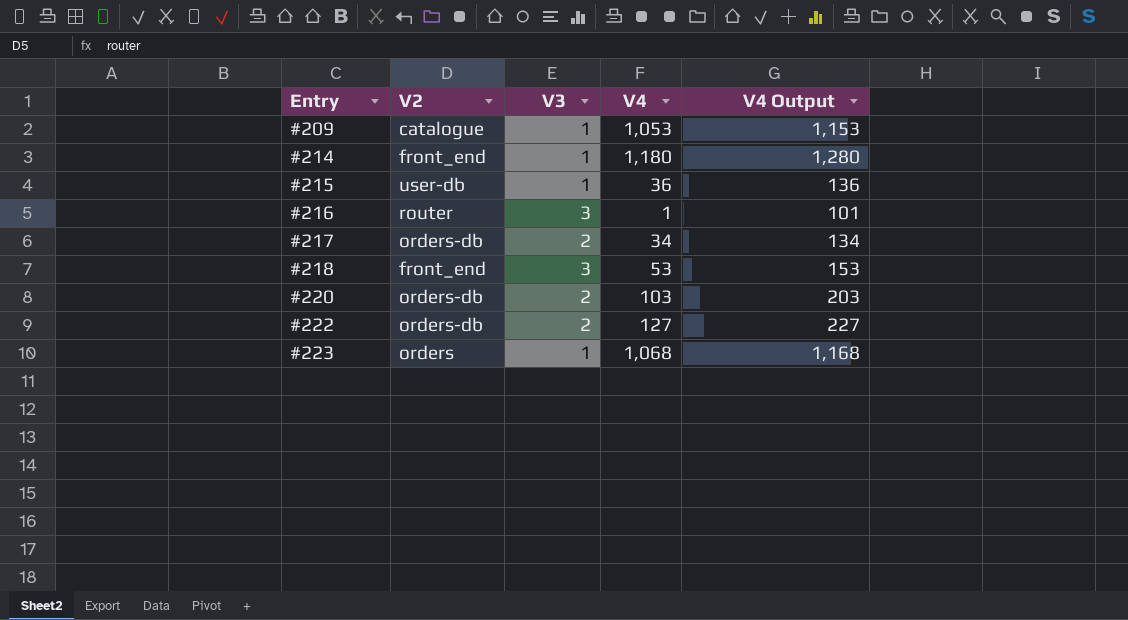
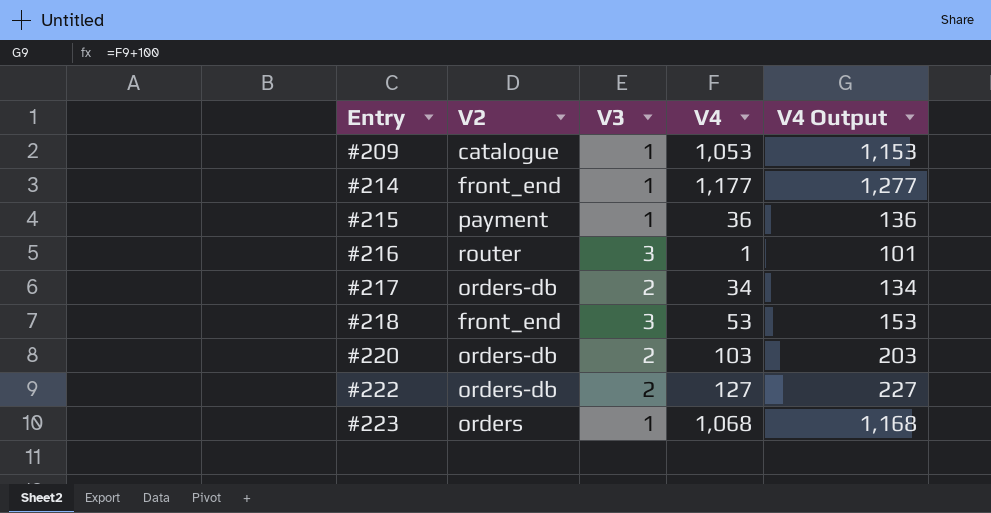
#214 | V4: 1,180 -> 1,177
#214 | V4 Output: 1,280 -> 1,277
#215 | V2: user-db -> payment

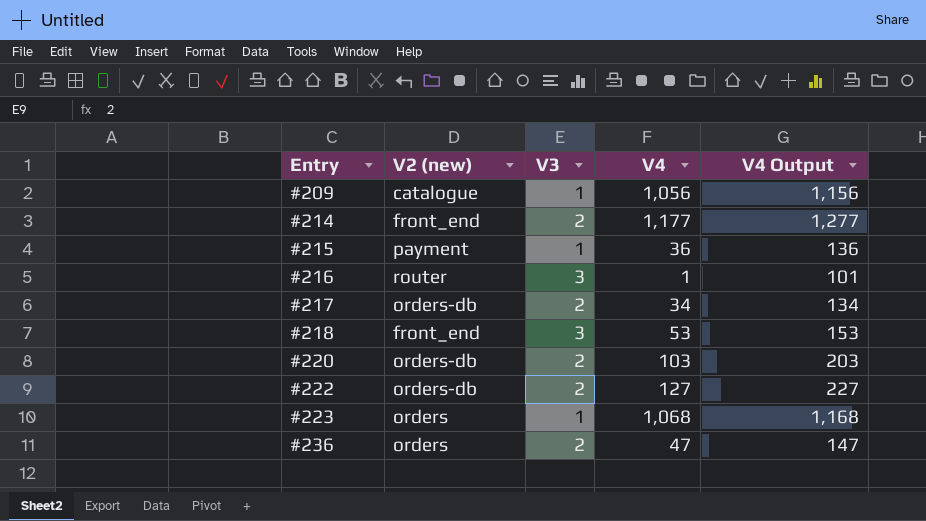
column name: V2 -> V2 (new)
#209 | V4: 1,053 -> 1,056
#209 | V4 Output: 1,153 -> 1,156
#214 | V3: 1 -> 2
row #236: none -> orders | 2 | 47 | 147

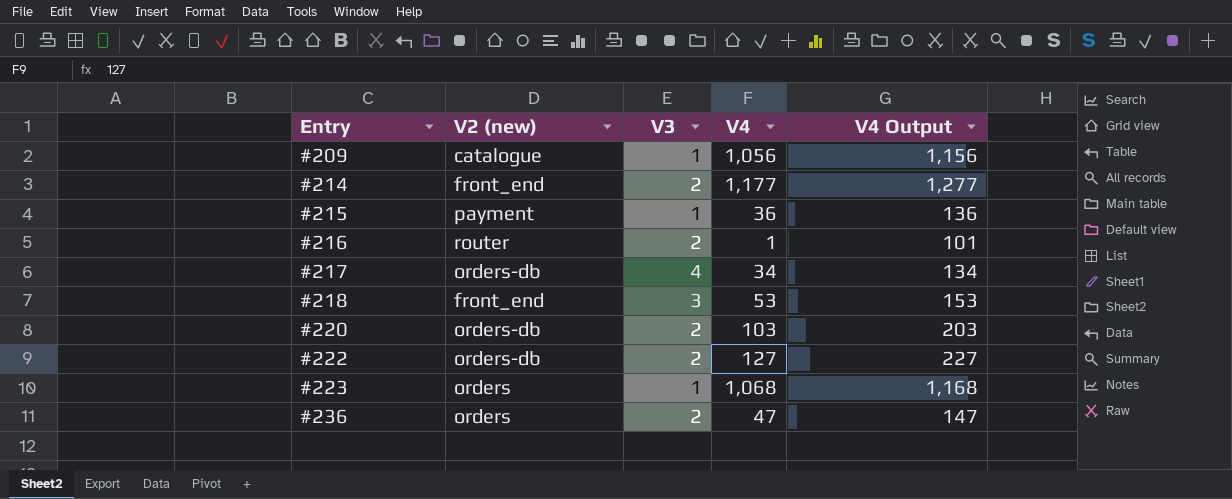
#216 | V3: 3 -> 2
#217 | V3: 2 -> 4

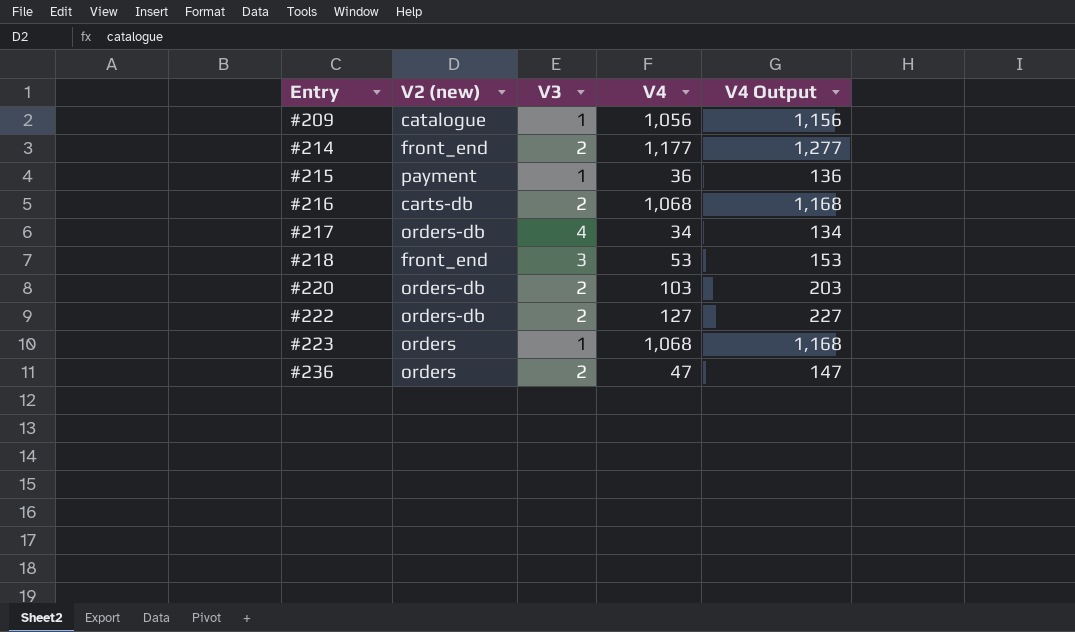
#216 | V2 (new): router -> carts-db
#216 | V4: 1 -> 1,068
#216 | V4 Output: 101 -> 1,168

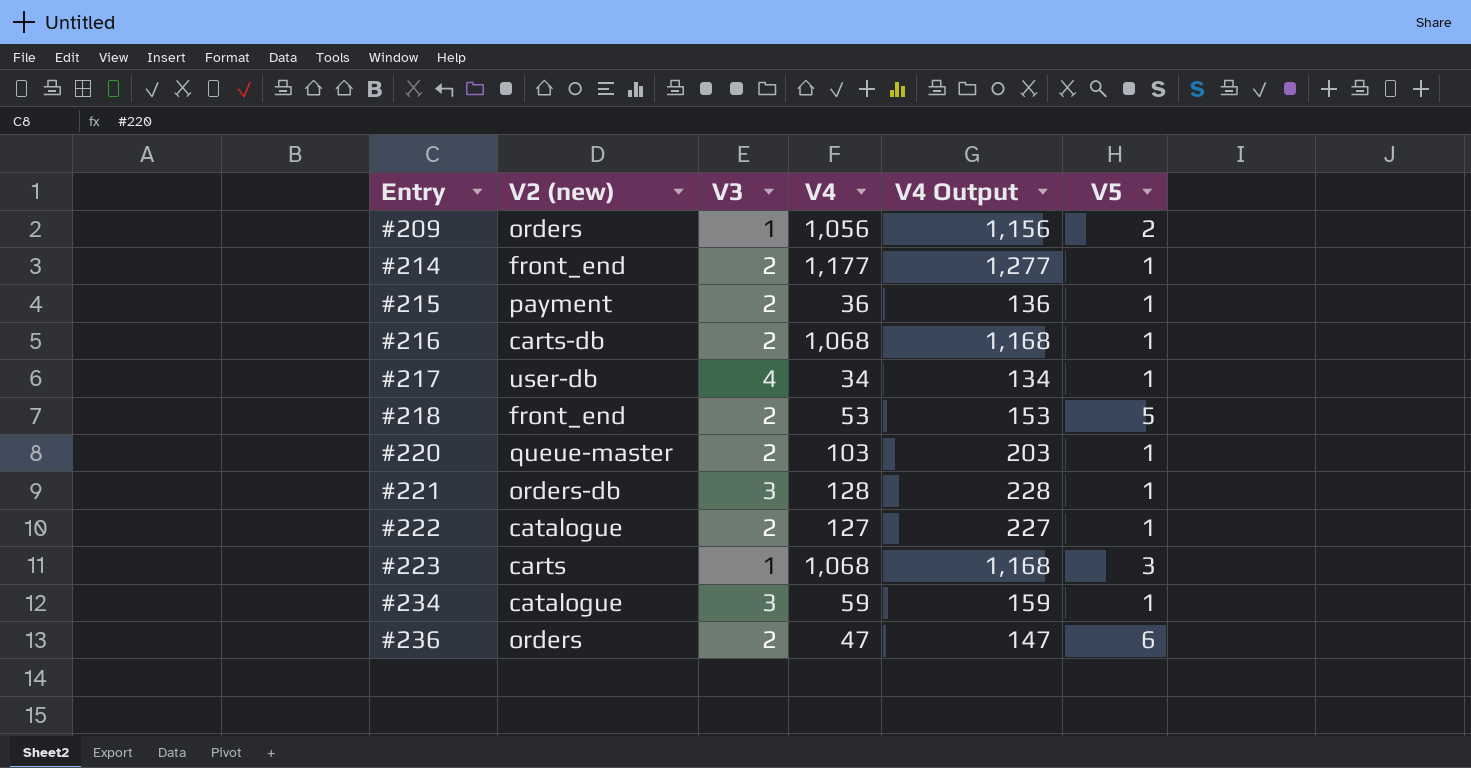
column V5 | position: none -> 6
#209 | V2 (new): catalogue -> orders
#215 | V3: 1 -> 2
#217 | V2 (new): orders-db -> user-db
#218 | V3: 3 -> 2
#220 | V2 (new): orders-db -> queue-master
row #221: none -> orders-db | 3 | 128 | 228 | 1
#222 | V2 (new): orders-db -> catalogue
#223 | V2 (new): orders -> carts
row #234: none -> catalogue | 3 | 59 | 159 | 1

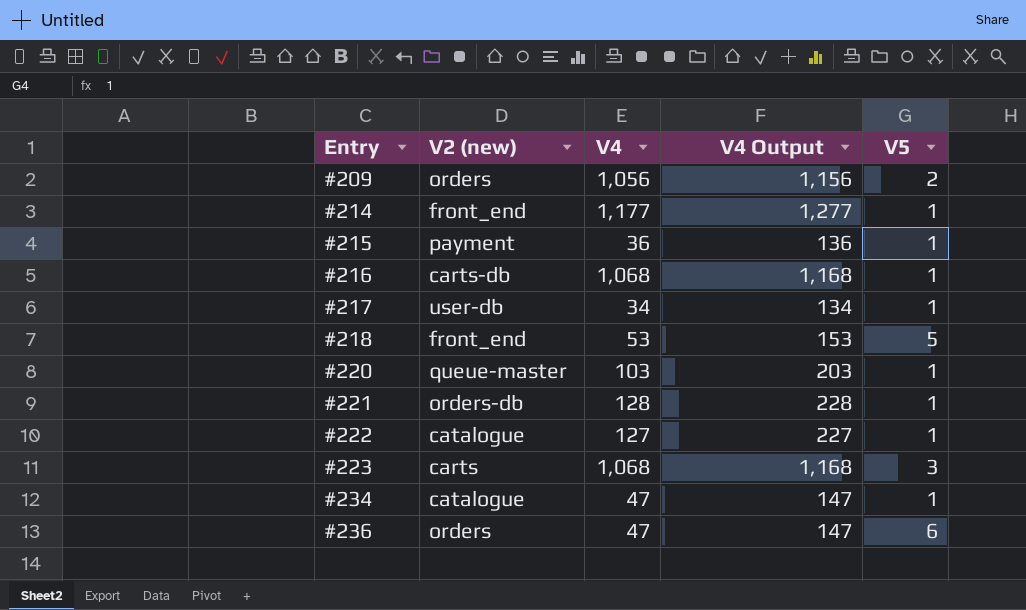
column V3 | position: 3 -> none
#234 | V4: 59 -> 47
#234 | V4 Output: 159 -> 147

